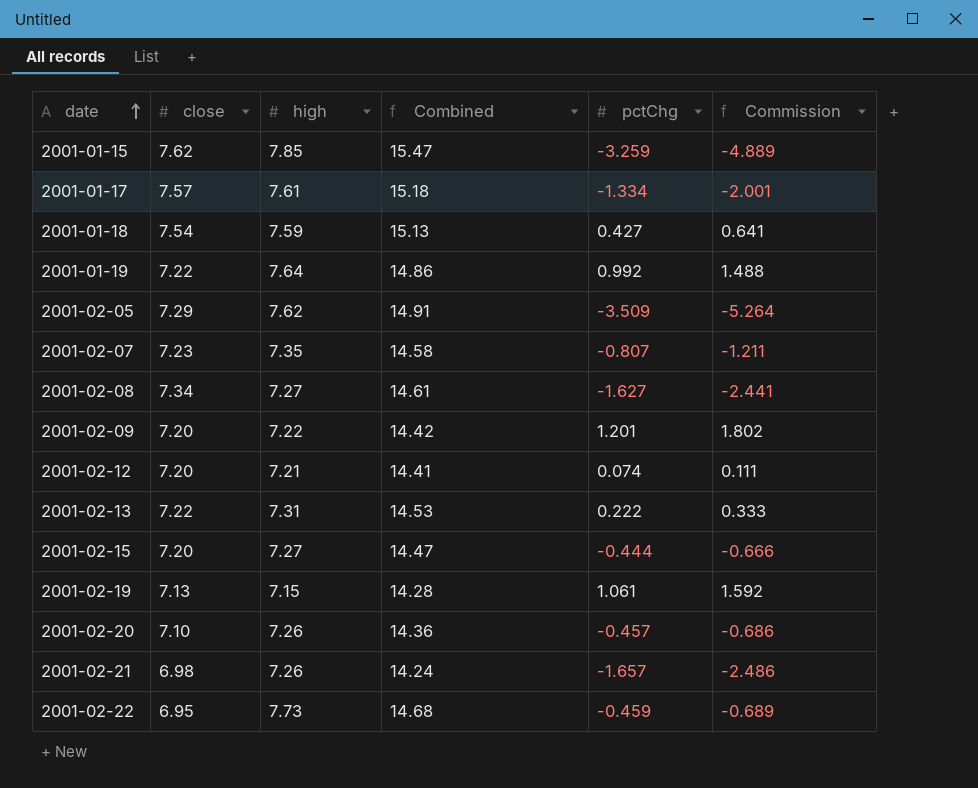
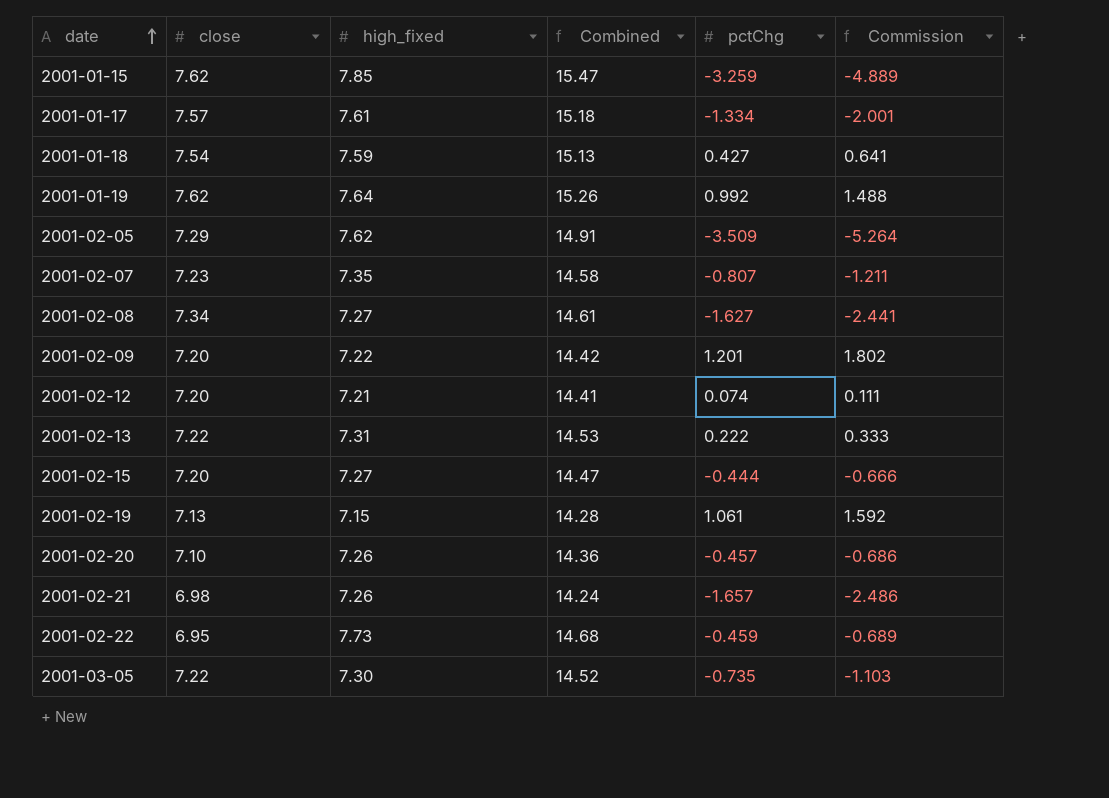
column name: high -> high_fixed
2001-01-19 | close: 7.22 -> 7.62
2001-01-19 | Combined: 14.86 -> 15.26
row 2001-03-05: none -> 7.22 | 7.30 | 14.52 | -0.735 | -1.103

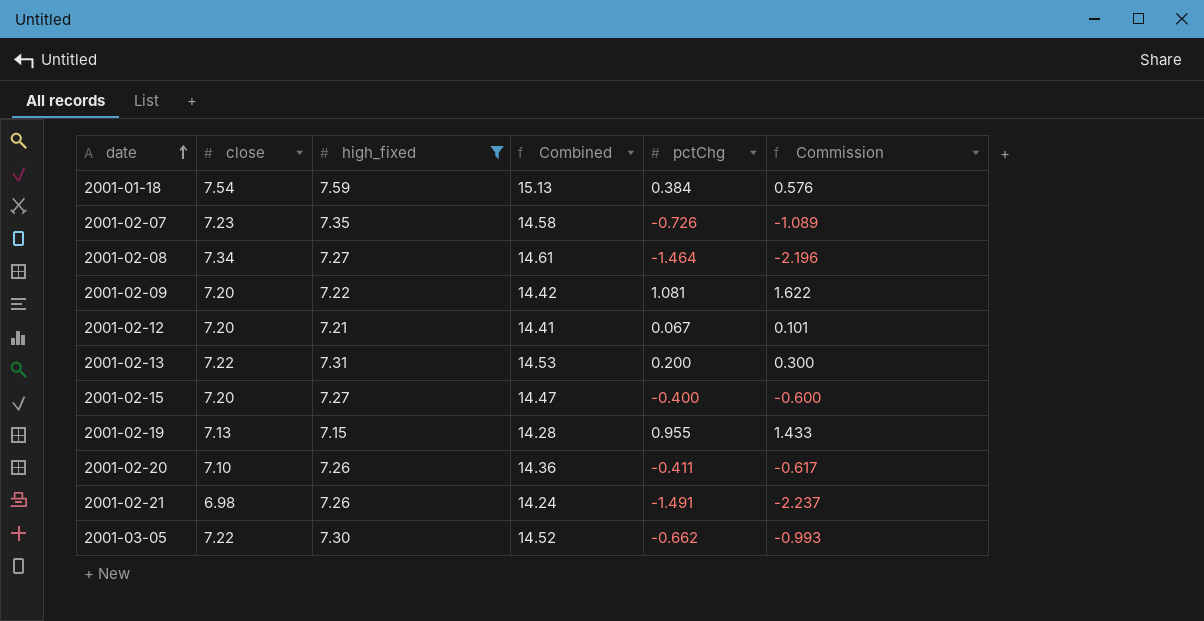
filter: none -> high_fixed <= 7.59
2001-01-18 | pctChg: 0.427 -> 0.384
2001-01-18 | Commission: 0.641 -> 0.576
2001-02-07 | pctChg: -0.807 -> -0.726
2001-02-07 | Commission: -1.211 -> -1.089
2001-02-08 | pctChg: -1.627 -> -1.464
2001-02-08 | Commission: -2.441 -> -2.196
2001-02-09 | pctChg: 1.201 -> 1.081
2001-02-09 | Commission: 1.802 -> 1.622
2001-02-12 | pctChg: 0.074 -> 0.067
2001-02-12 | Commission: 0.111 -> 0.101
2001-02-13 | pctChg: 0.222 -> 0.200
2001-02-13 | Commission: 0.333 -> 0.300
2001-02-15 | pctChg: -0.444 -> -0.400
2001-02-15 | Commission: -0.666 -> -0.600
2001-02-19 | pctChg: 1.061 -> 0.955
2001-02-19 | Commission: 1.592 -> 1.433
2001-02-20 | pctChg: -0.457 -> -0.411
2001-02-20 | Commission: -0.686 -> -0.617
2001-02-21 | pctChg: -1.657 -> -1.491
2001-02-21 | Commission: -2.486 -> -2.237
2001-03-05 | pctChg: -0.735 -> -0.662
2001-03-05 | Commission: -1.103 -> -0.993

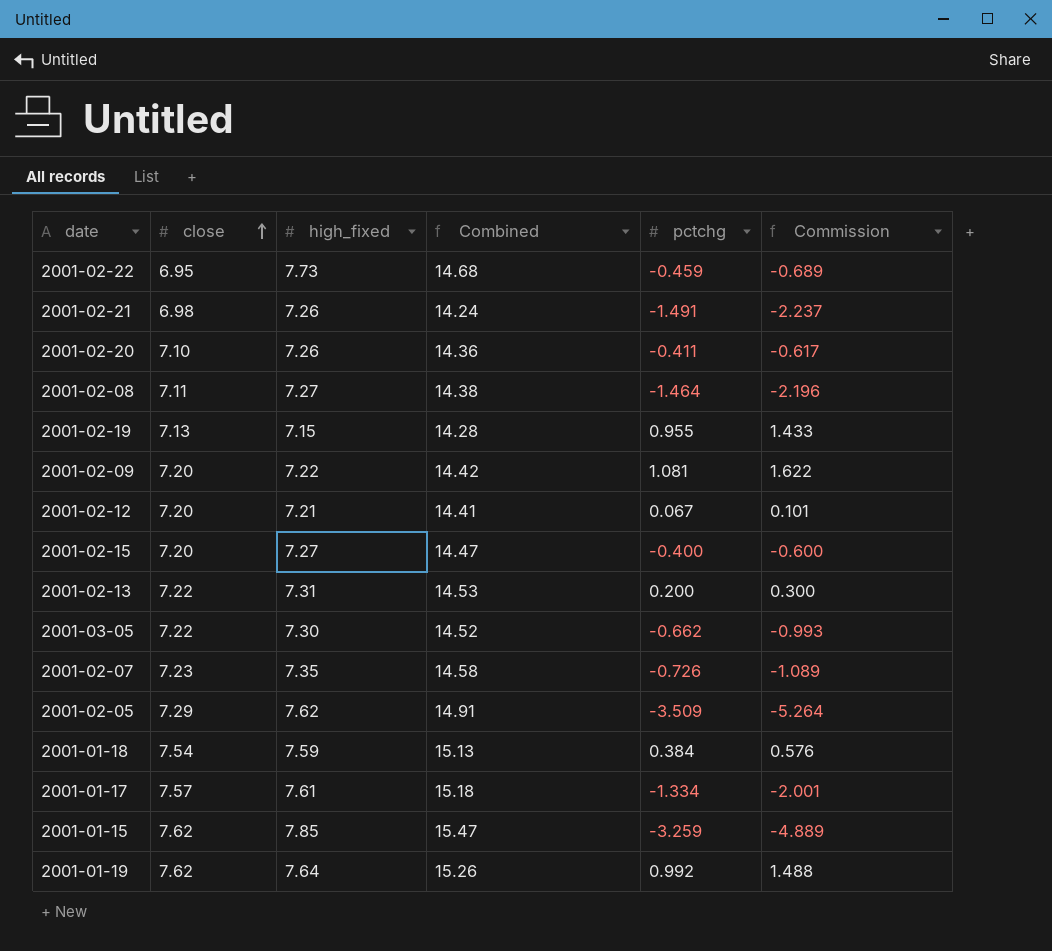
filter: high_fixed <= 7.59 -> none
row order: date ascending -> close ascending
column name: pctChg -> pctchg
2001-02-08 | close: 7.34 -> 7.11
2001-02-08 | Combined: 14.61 -> 14.38

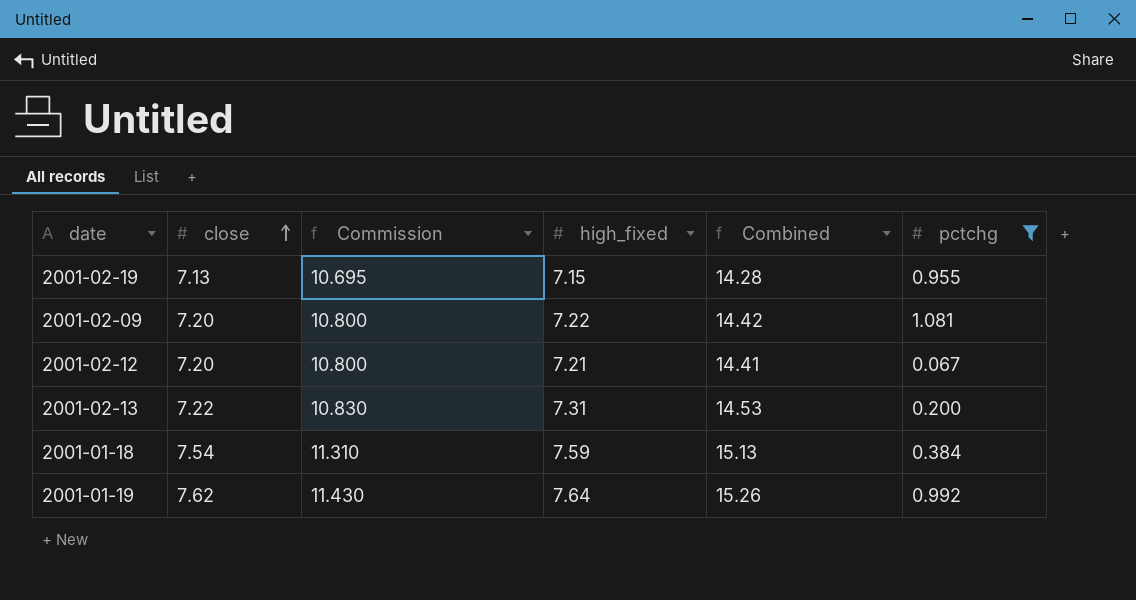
filter: none -> pctchg >= 0.067
column Commission | formula: [pctchg] * 1.5 -> [close] * 1.5
column Commission | position: 6 -> 3

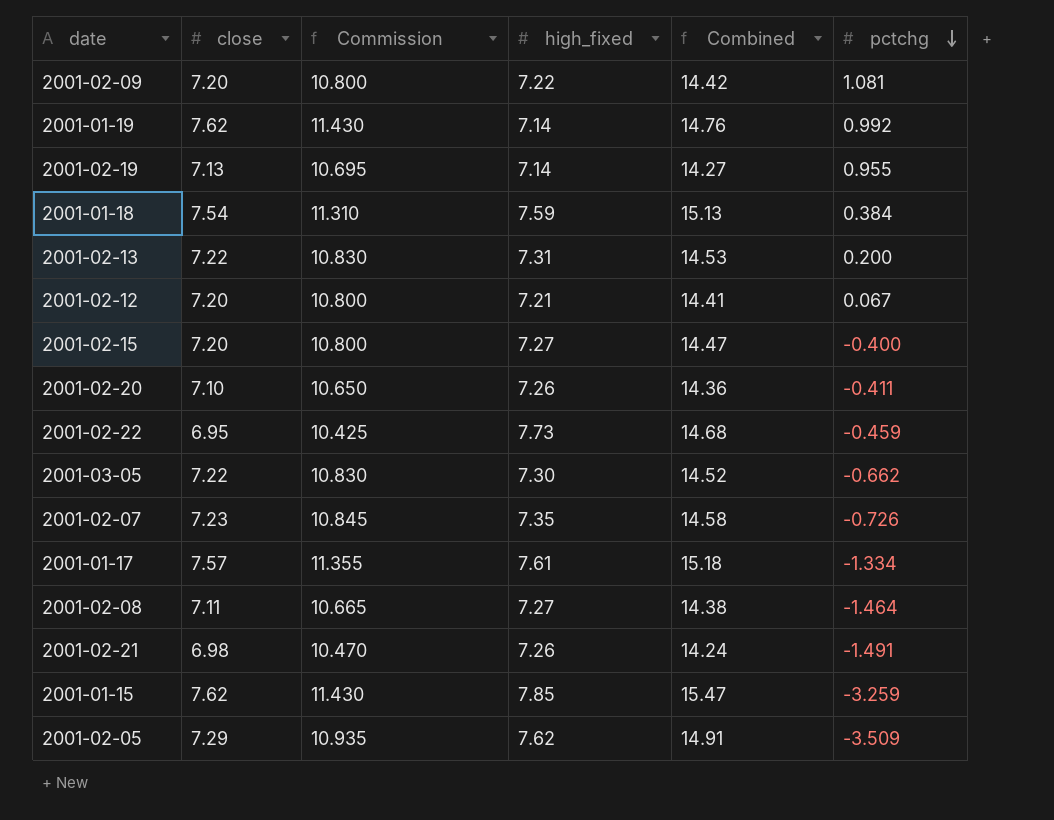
filter: pctchg >= 0.067 -> none
row order: close ascending -> pctchg descending
2001-01-19 | high_fixed: 7.64 -> 7.14
2001-01-19 | Combined: 15.26 -> 14.76
2001-02-19 | high_fixed: 7.15 -> 7.14
2001-02-19 | Combined: 14.28 -> 14.27

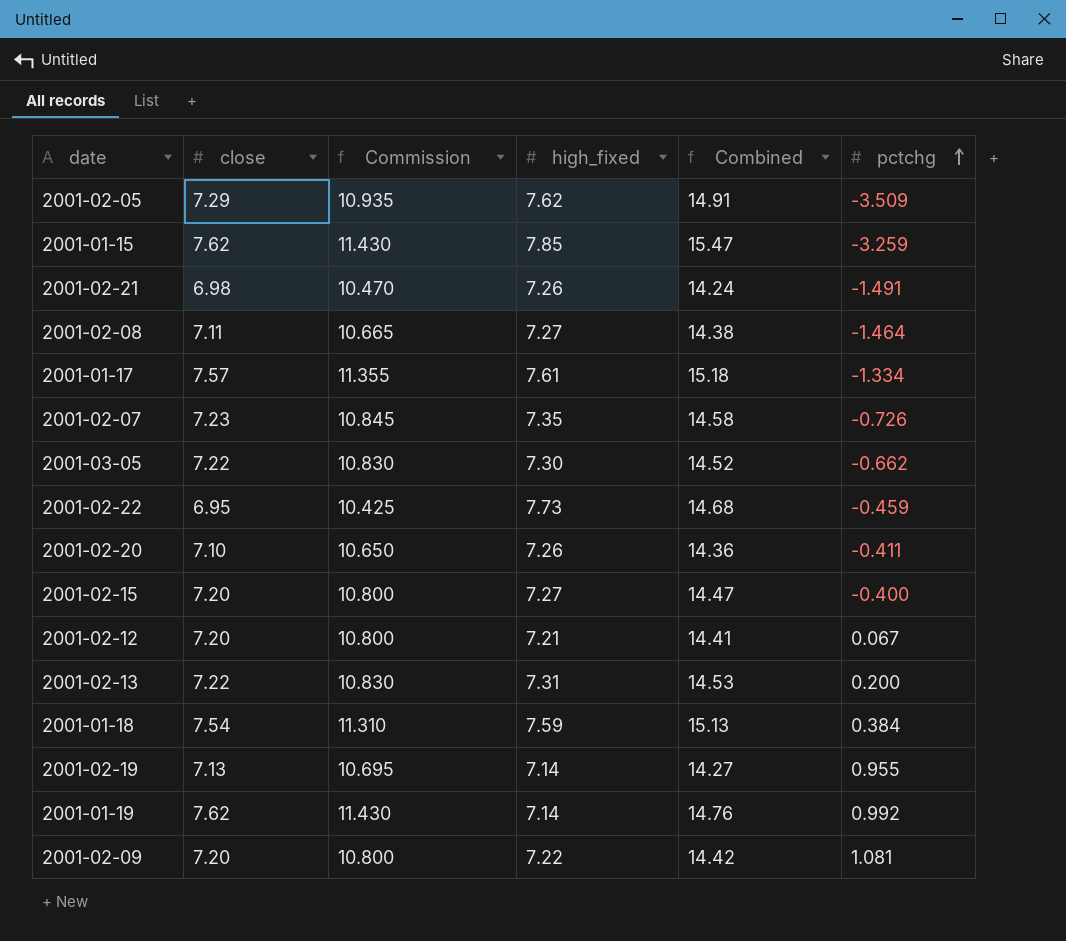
row order: pctchg descending -> pctchg ascending

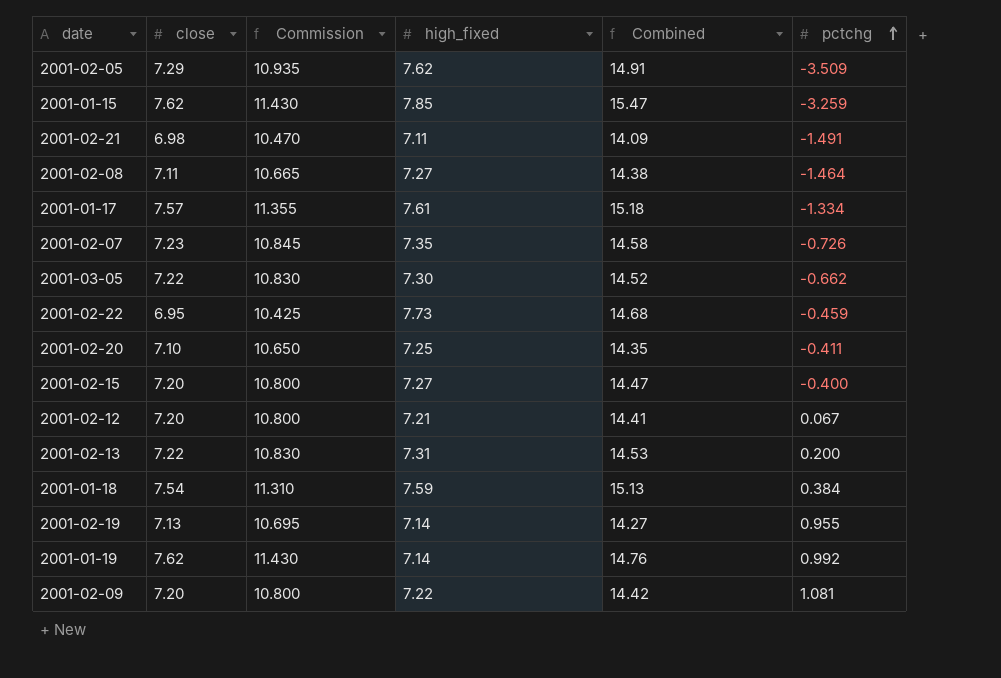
2001-02-21 | high_fixed: 7.26 -> 7.11
2001-02-21 | Combined: 14.24 -> 14.09
2001-02-20 | high_fixed: 7.26 -> 7.25
2001-02-20 | Combined: 14.36 -> 14.35

